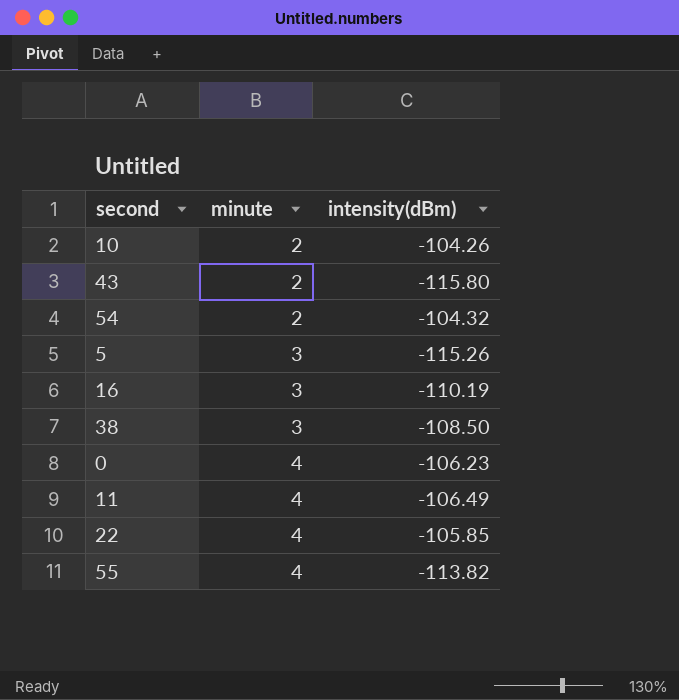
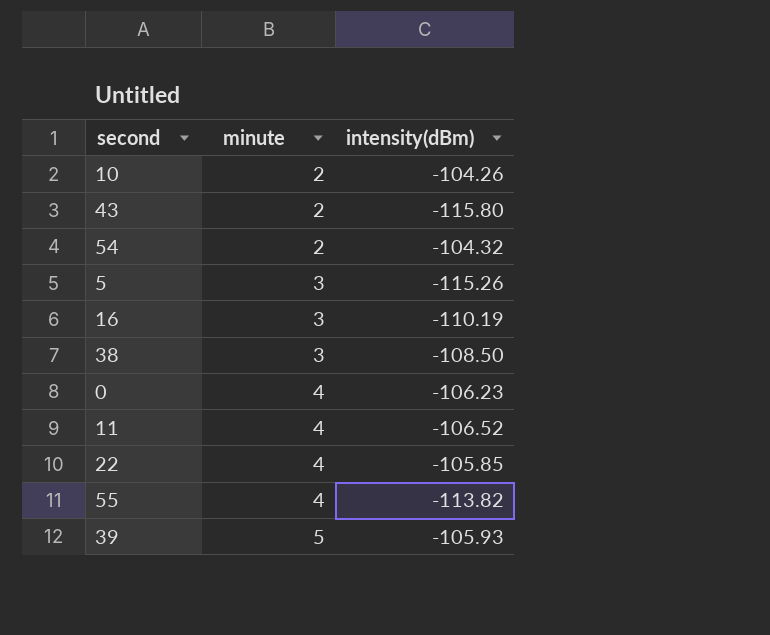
11 | intensity(dBm): -106.49 -> -106.52
row 39: none -> 5 | -105.93

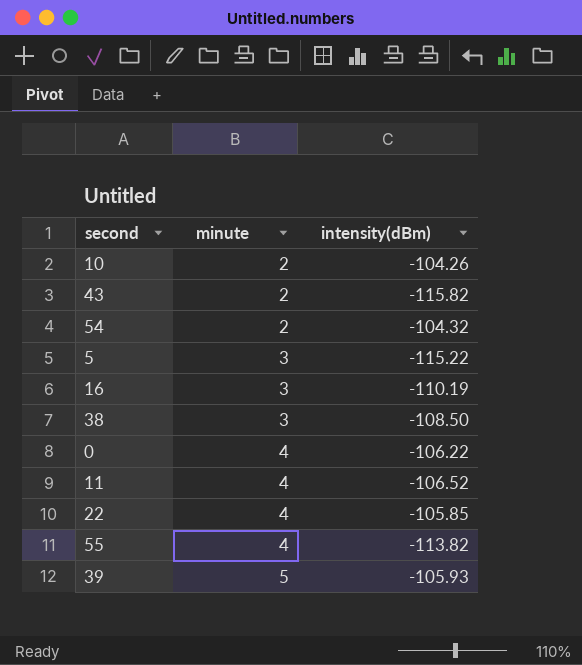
43 | intensity(dBm): -115.80 -> -115.82
5 | intensity(dBm): -115.26 -> -115.22
0 | intensity(dBm): -106.23 -> -106.22

